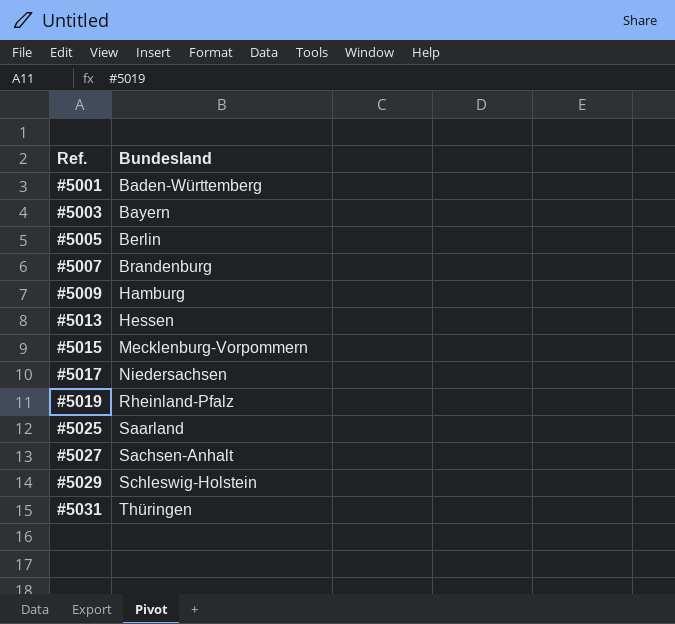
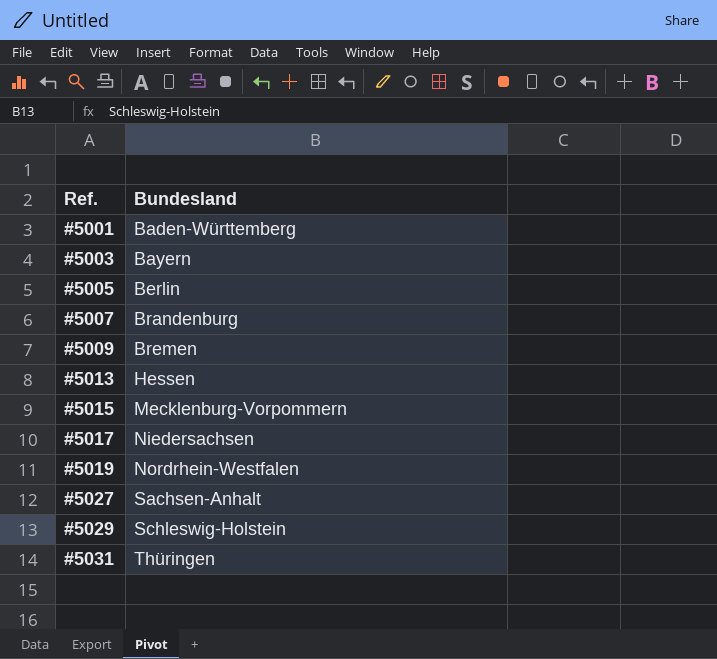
row #5025: Saarland -> none
#5009 | Bundesland: Hamburg -> Bremen
#5019 | Bundesland: Rheinland-Pfalz -> Nordrhein-Westfalen

